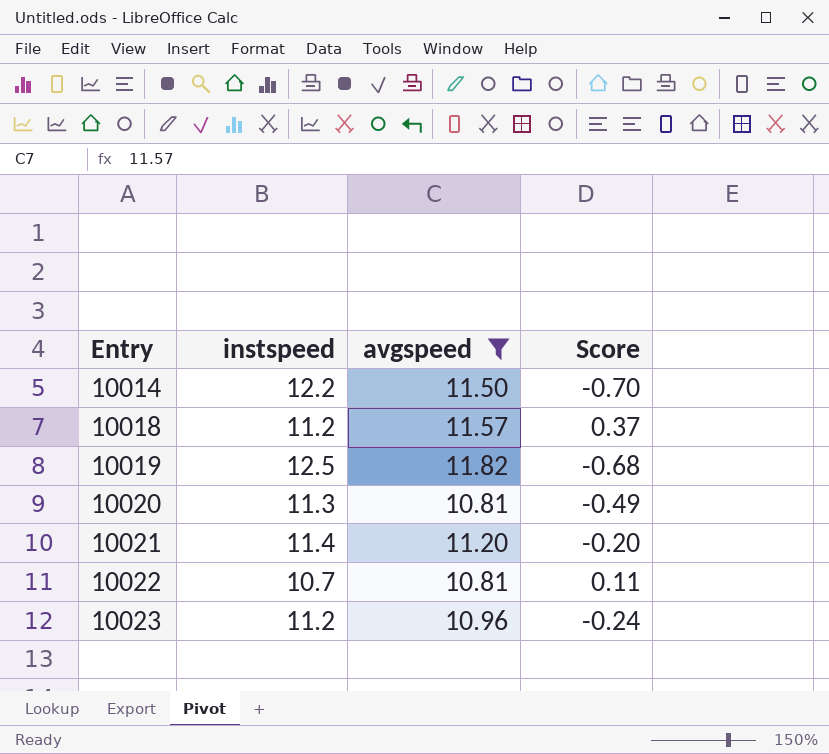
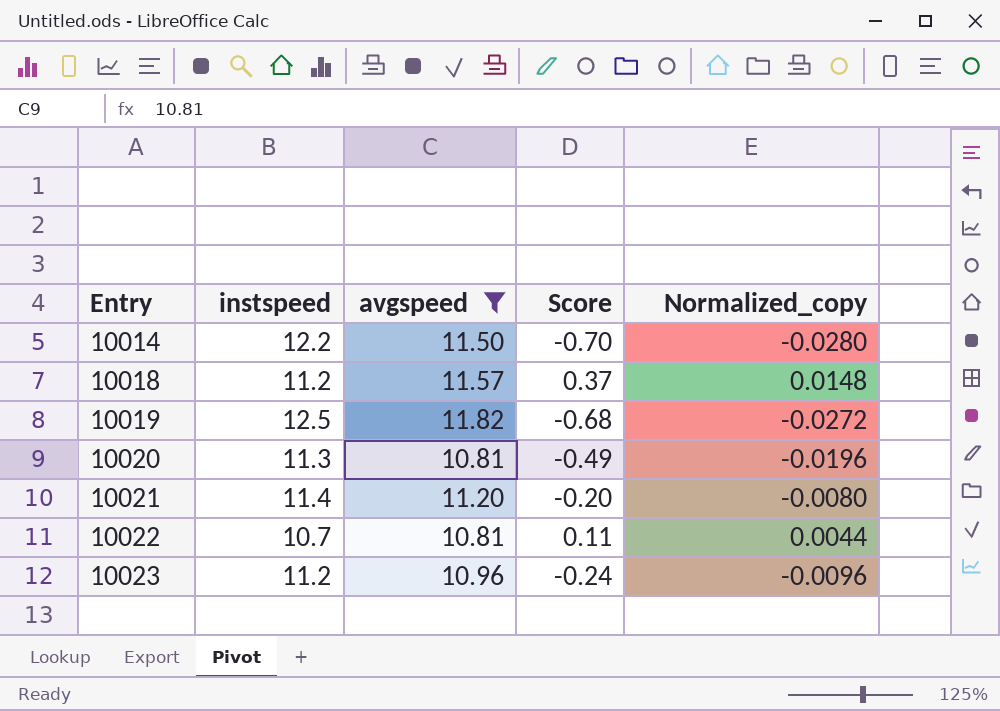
column Normalized_copy | formula: none -> [Score] * 0.04

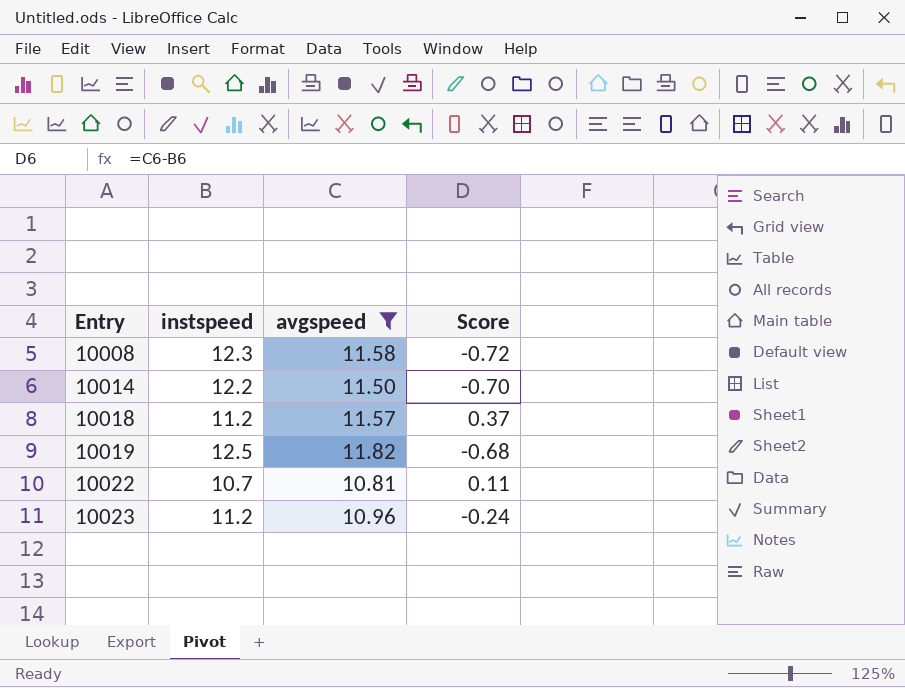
column Normalized_copy | formula: [Score] * 0.04 -> none
row 10020: 11.3 | 10.81 | -0.49 | -0.0196 -> none
row 10021: 11.4 | 11.20 | -0.20 | -0.0080 -> none
row 10008: none -> 12.3 | 11.58 | -0.72

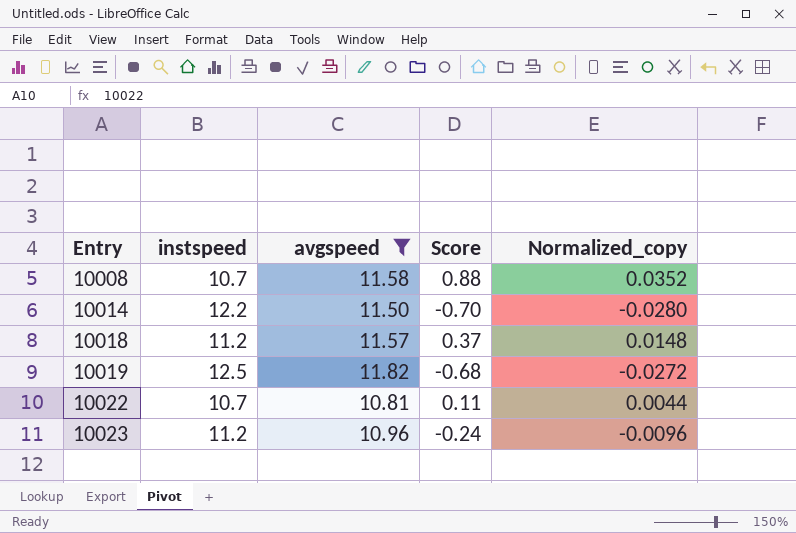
column Normalized_copy | formula: none -> [Score] * 0.04
10008 | instspeed: 12.3 -> 10.7
10008 | Score: -0.72 -> 0.88

